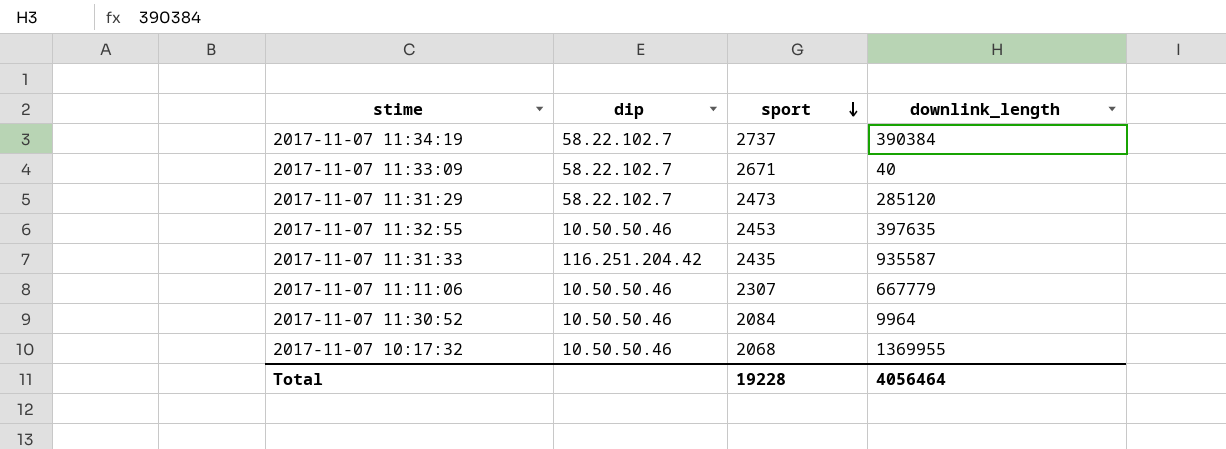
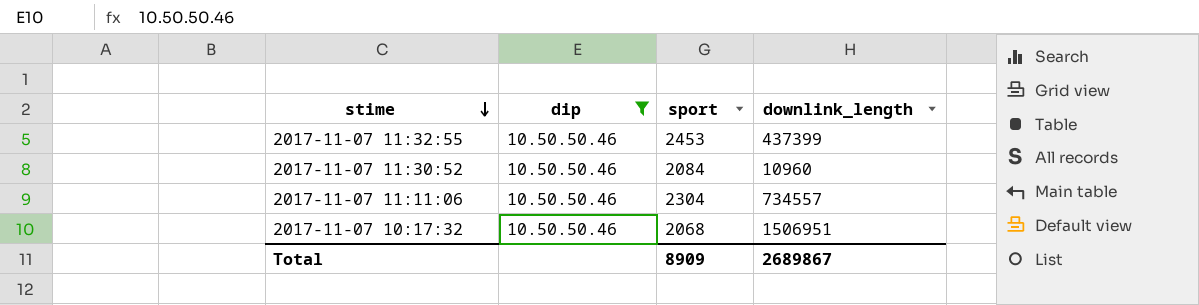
filter: none -> dip = 10.50.50.46
row order: sport descending -> stime descending
2017-11-07 11:32:55 | downlink_length: 397635 -> 437399
2017-11-07 11:30:52 | downlink_length: 9964 -> 10960
2017-11-07 11:11:06 | sport: 2307 -> 2304
2017-11-07 11:11:06 | downlink_length: 667779 -> 734557
2017-11-07 10:17:32 | downlink_length: 1369955 -> 1506951
Total | sport: 19228 -> 8909
Total | downlink_length: 4056464 -> 2689867

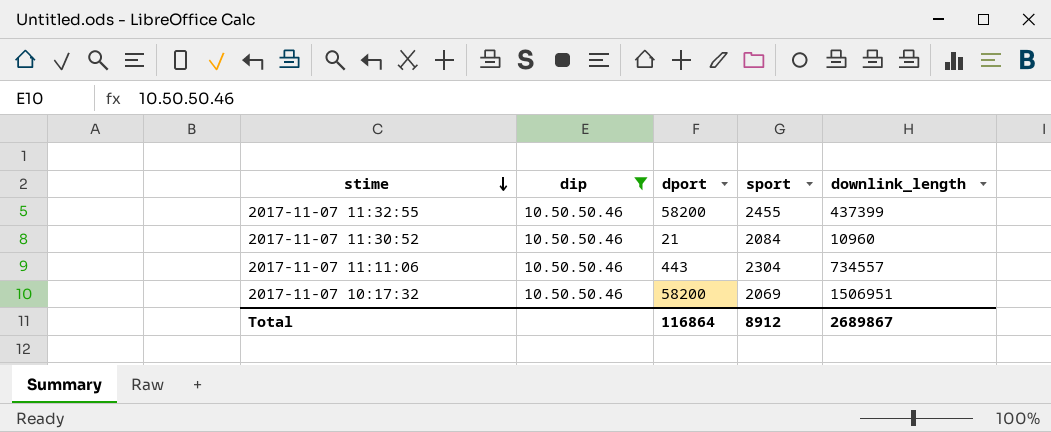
column dport | position: none -> 3
2017-11-07 11:32:55 | sport: 2453 -> 2455
2017-11-07 10:17:32 | sport: 2068 -> 2069
Total | sport: 8909 -> 8912

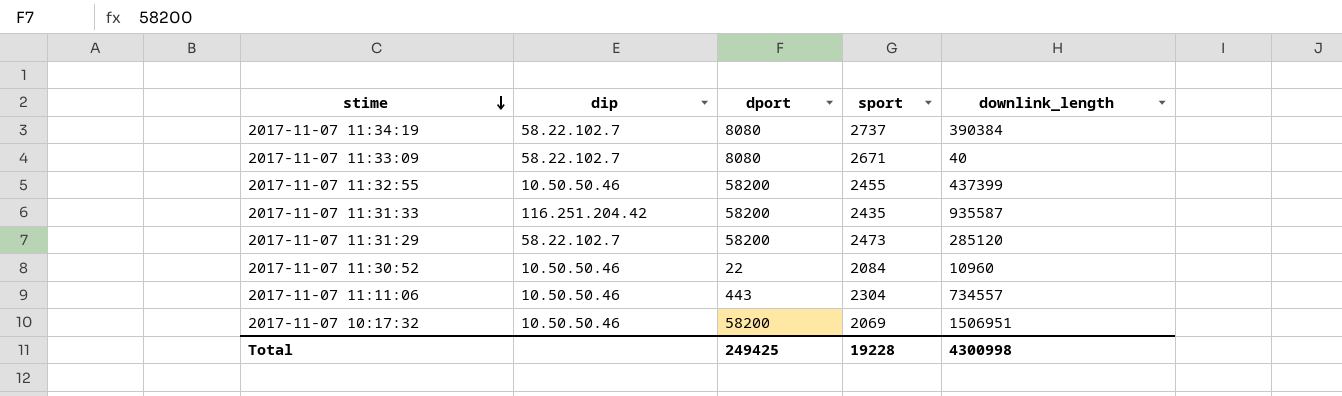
filter: dip = 10.50.50.46 -> none
2017-11-07 11:30:52 | dport: 21 -> 22
Total | dport: 116864 -> 249425
Total | sport: 8912 -> 19228
Total | downlink_length: 2689867 -> 4300998

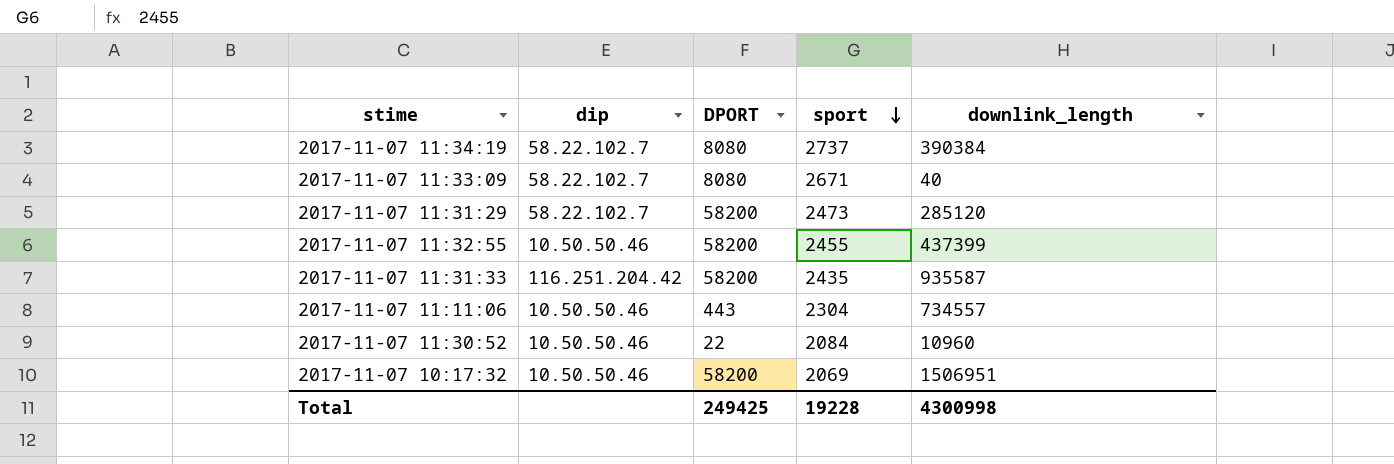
row order: stime descending -> sport descending
column name: dport -> DPORT

